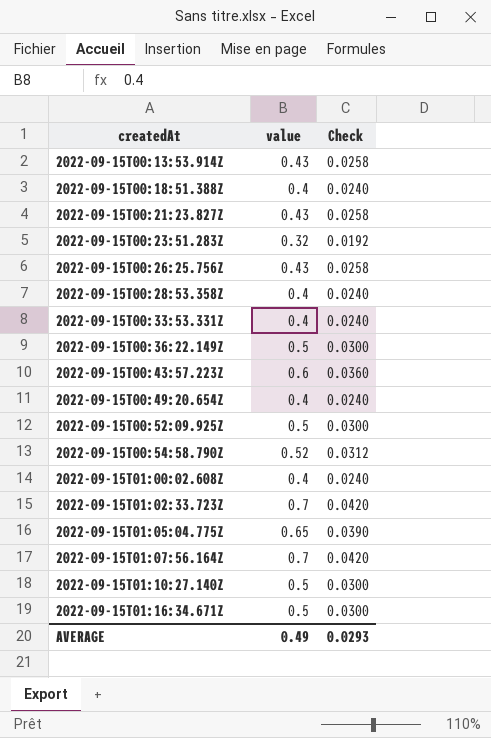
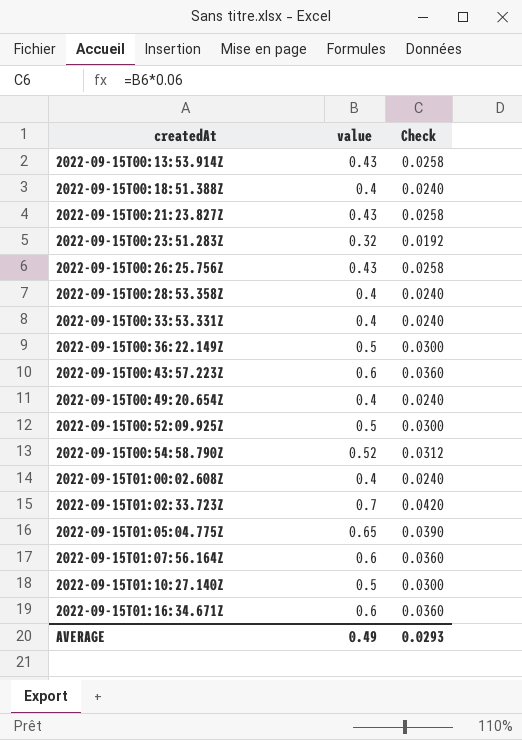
2022-09-15T01:07:56.164Z | value: 0.7 -> 0.6
2022-09-15T01:07:56.164Z | Check: 0.0420 -> 0.0360
2022-09-15T01:16:34.671Z | value: 0.5 -> 0.6
2022-09-15T01:16:34.671Z | Check: 0.0300 -> 0.0360

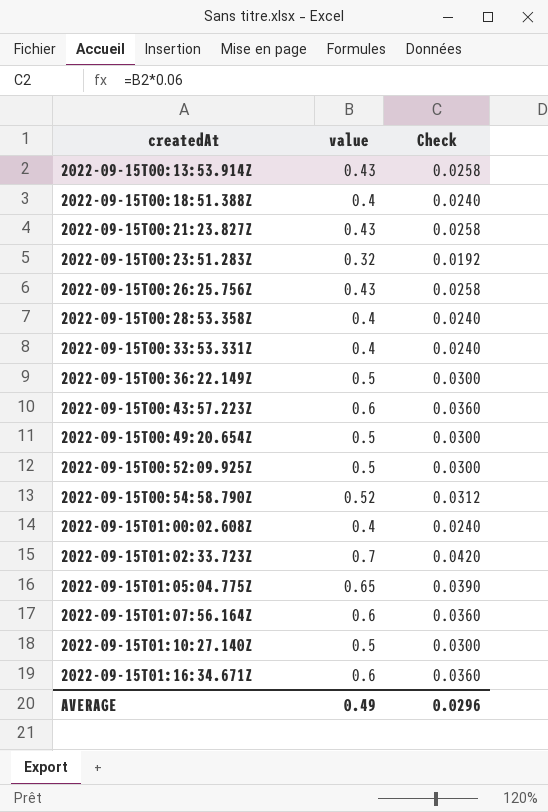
2022-09-15T00:49:20.654Z | value: 0.4 -> 0.5
2022-09-15T00:49:20.654Z | Check: 0.0240 -> 0.0300
AVERAGE | Check: 0.0293 -> 0.0296

